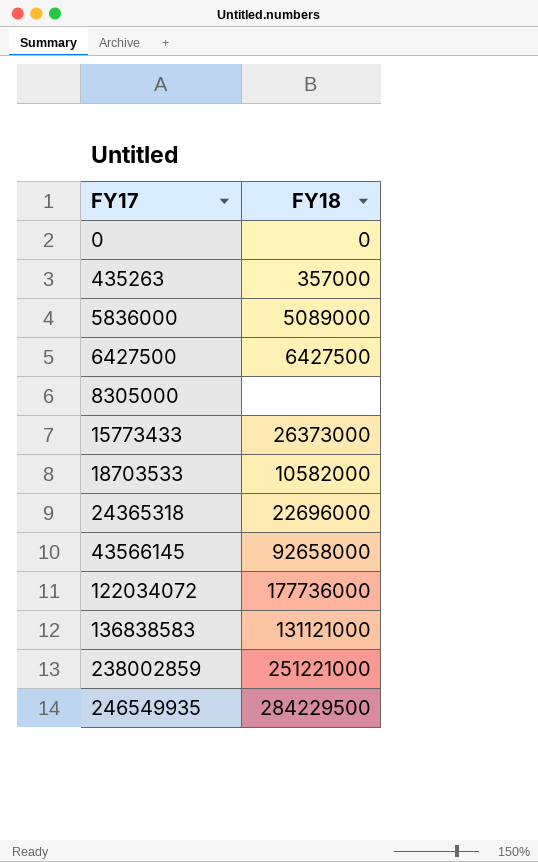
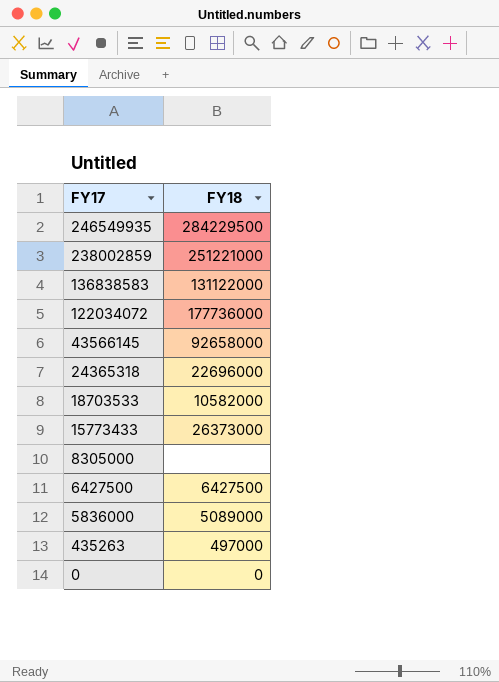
row order: FY17 ascending -> FY17 descending
136838583 | FY18: 131121000 -> 131122000
435263 | FY18: 357000 -> 497000

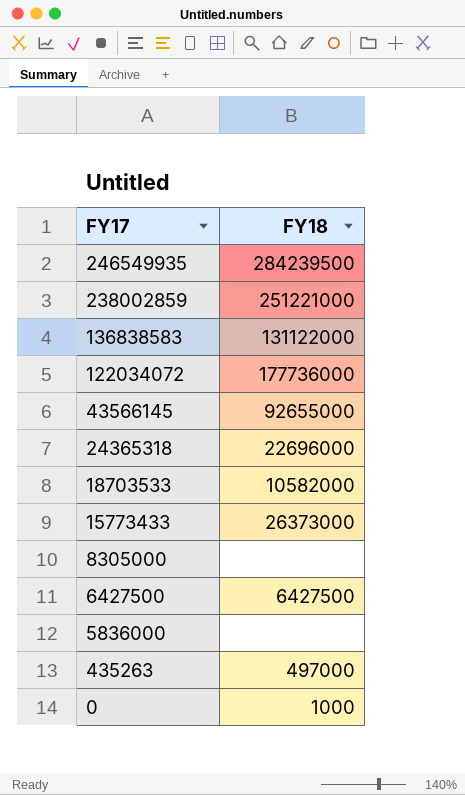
246549935 | FY18: 284229500 -> 284239500
43566145 | FY18: 92658000 -> 92655000
5836000 | FY18: 5089000 -> none
0 | FY18: 0 -> 1000

